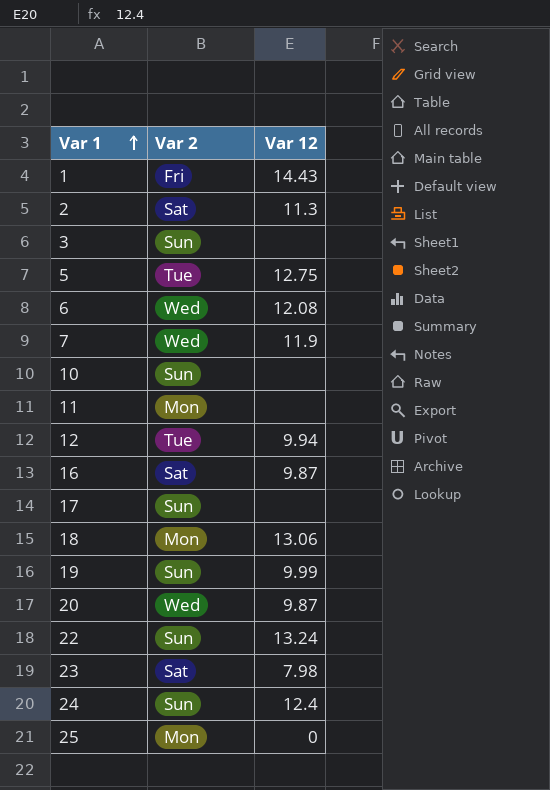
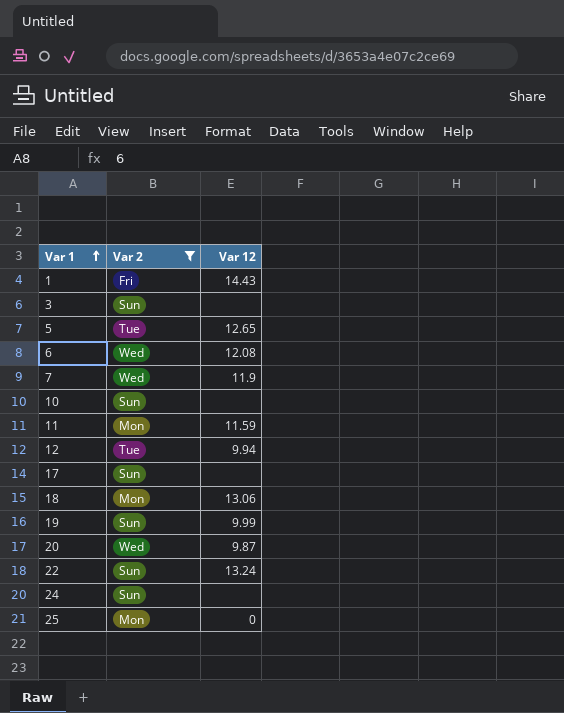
filter: none -> Var 2 != Sat
5 | Var 12: 12.75 -> 12.65
11 | Var 12: none -> 11.59
24 | Var 12: 12.4 -> none

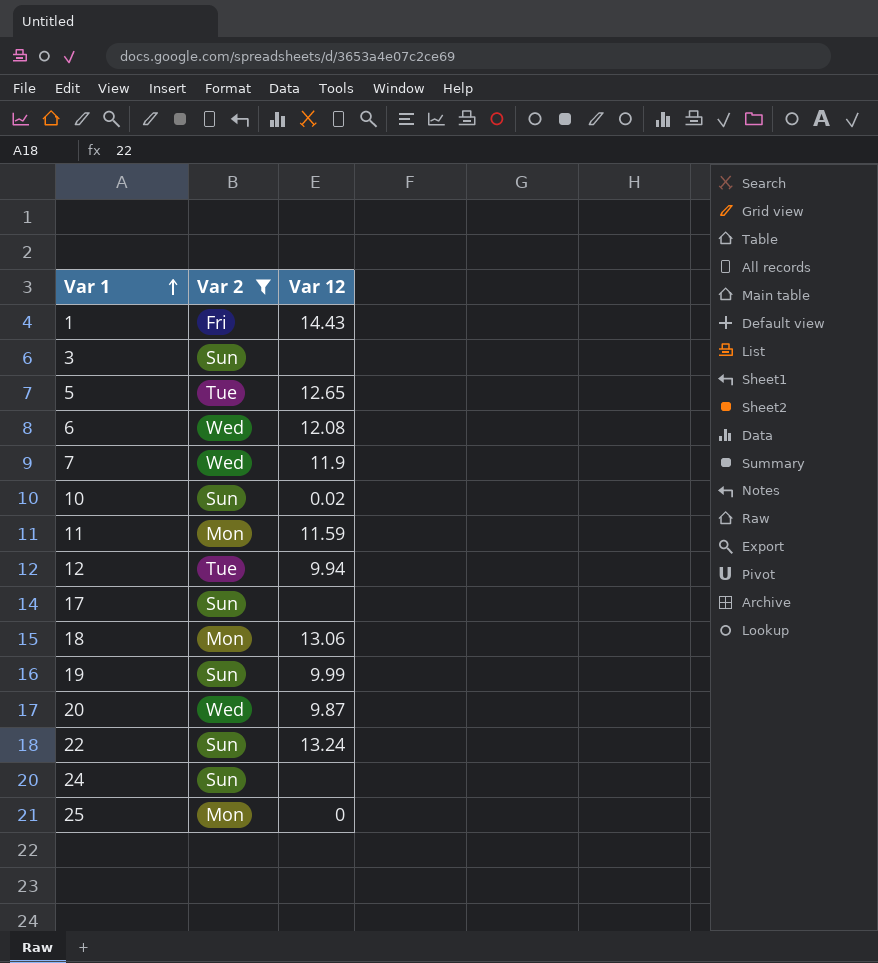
10 | Var 12: none -> 0.02

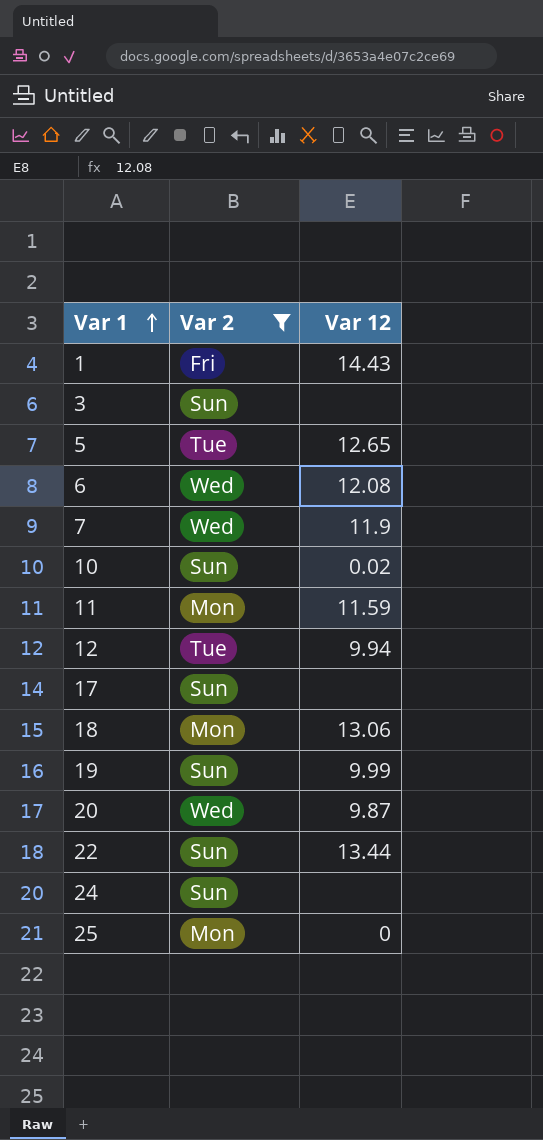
22 | Var 12: 13.24 -> 13.44

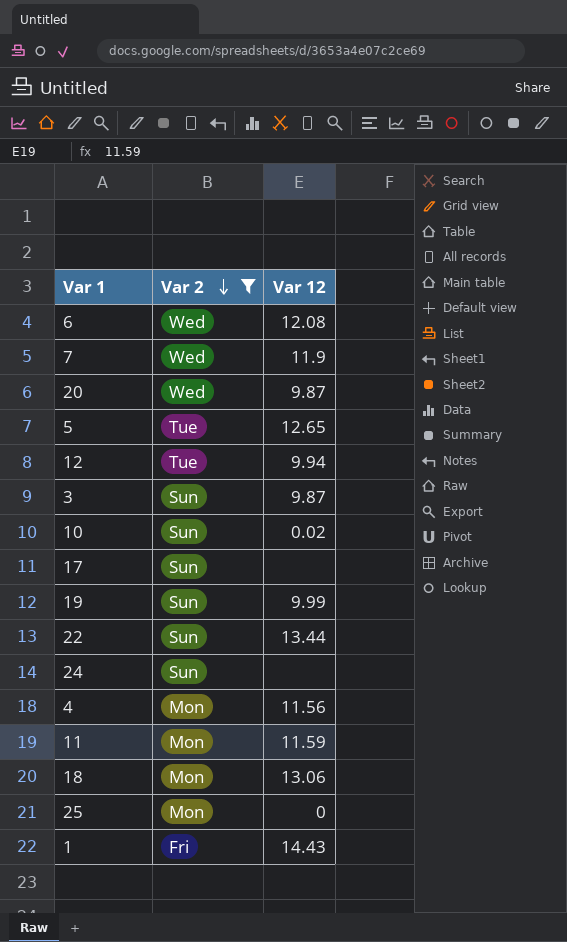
row order: Var 1 ascending -> Var 2 descending
3 | Var 12: none -> 9.87
row 4: none -> Mon | 11.56

